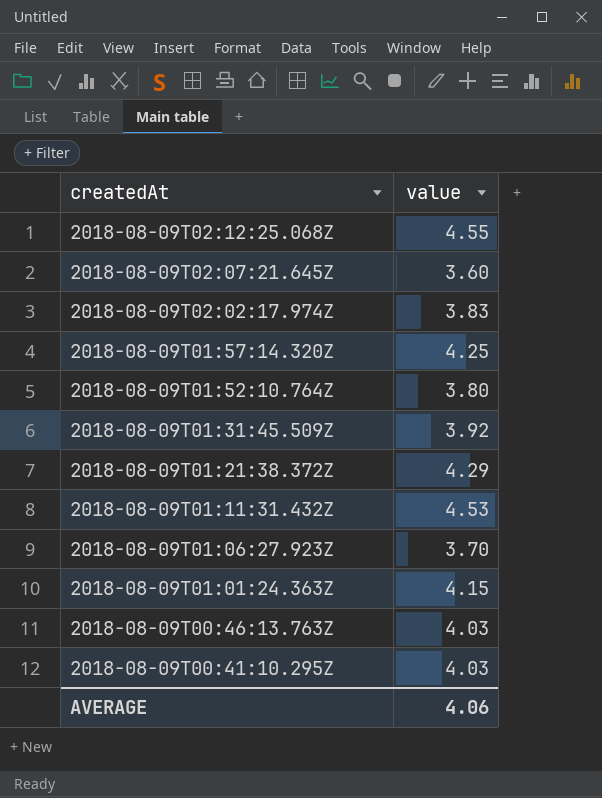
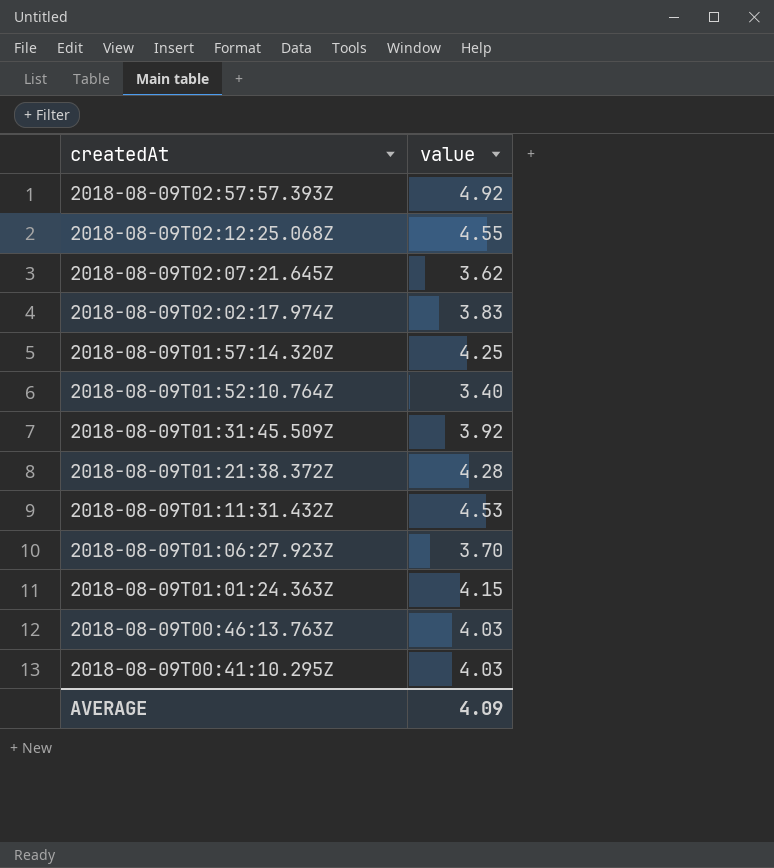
row 2018-08-09T02:57:57.393Z: none -> 4.92
2018-08-09T02:07:21.645Z | value: 3.60 -> 3.62
2018-08-09T01:52:10.764Z | value: 3.80 -> 3.40
2018-08-09T01:21:38.372Z | value: 4.29 -> 4.28
AVERAGE | value: 4.06 -> 4.09

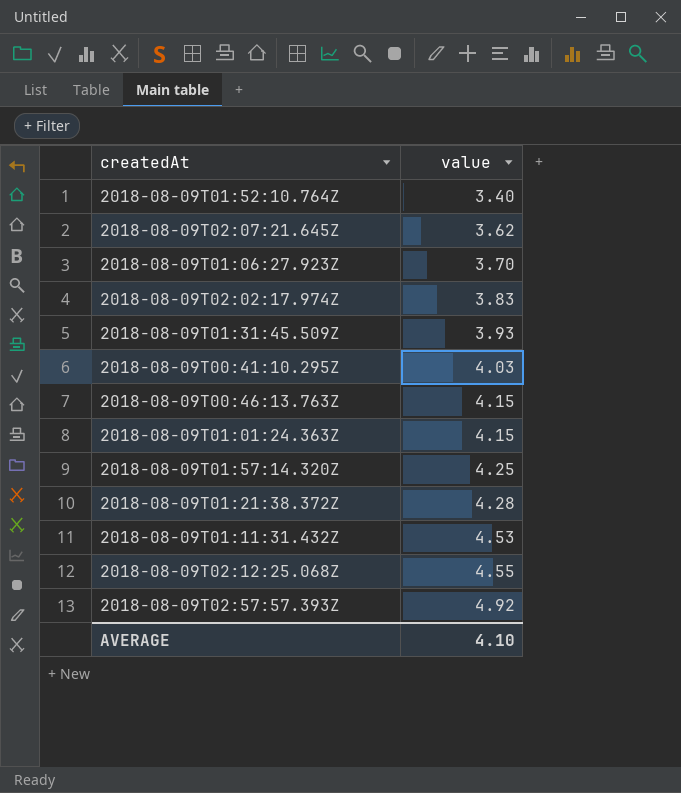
row order: createdAt descending -> value ascending
2018-08-09T01:31:45.509Z | value: 3.92 -> 3.93
2018-08-09T00:46:13.763Z | value: 4.03 -> 4.15
AVERAGE | value: 4.09 -> 4.10

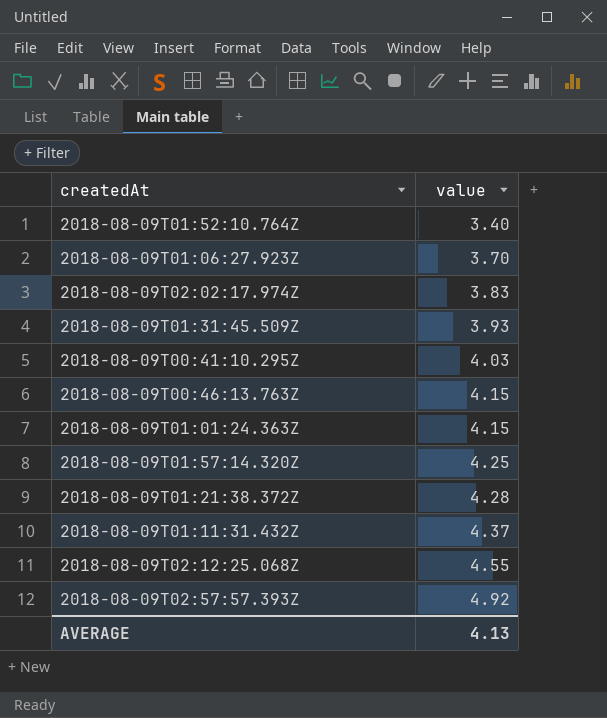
row 2018-08-09T02:07:21.645Z: 3.62 -> none
2018-08-09T01:11:31.432Z | value: 4.53 -> 4.37
AVERAGE | value: 4.10 -> 4.13

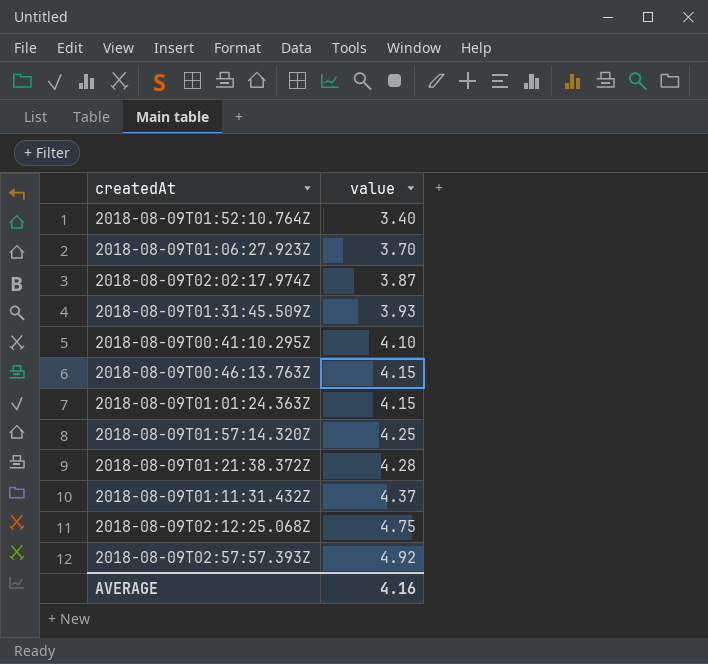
2018-08-09T02:02:17.974Z | value: 3.83 -> 3.87
2018-08-09T00:41:10.295Z | value: 4.03 -> 4.10
2018-08-09T02:12:25.068Z | value: 4.55 -> 4.75
AVERAGE | value: 4.13 -> 4.16

